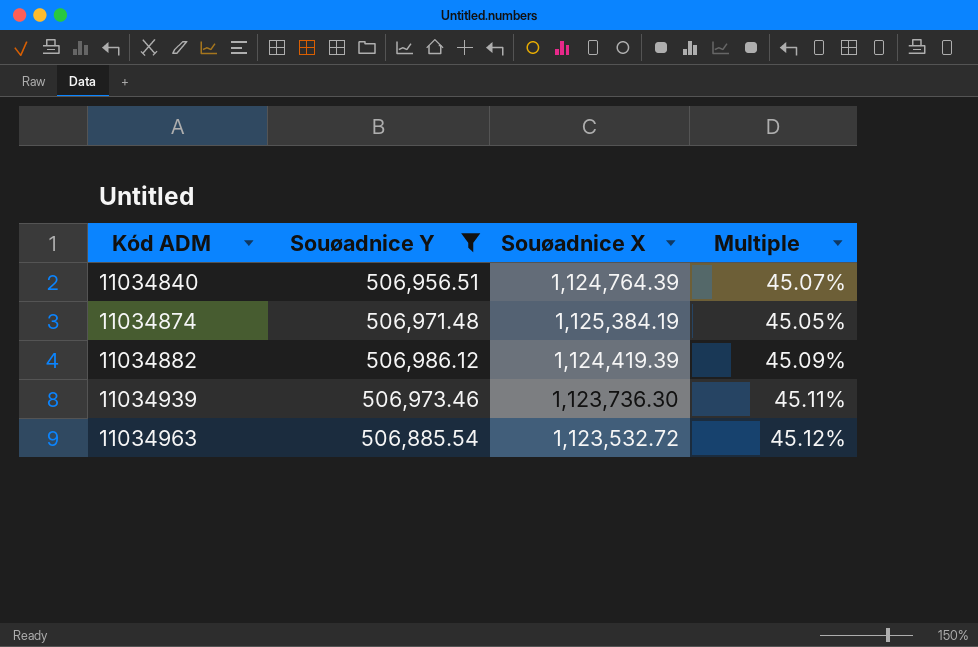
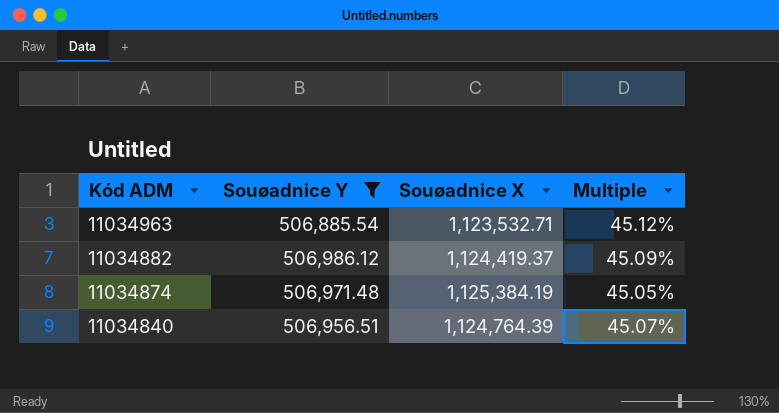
row order: Kód ADM ascending -> Kód ADM descending
row 11034939: 506,973.46 | 1,123,736.30 | 45.11% -> none
11034963 | Souøadnice X: 1,123,532.72 -> 1,123,532.71
11034882 | Souøadnice X: 1,124,419.39 -> 1,124,419.37

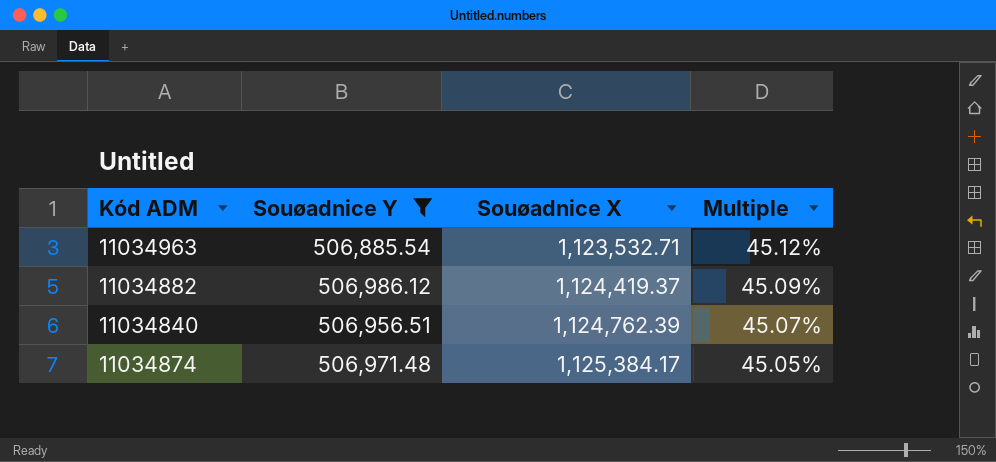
row order: Kód ADM descending -> Souøadnice X ascending
11034840 | Souøadnice X: 1,124,764.39 -> 1,124,762.39
11034874 | Souøadnice X: 1,125,384.19 -> 1,125,384.17

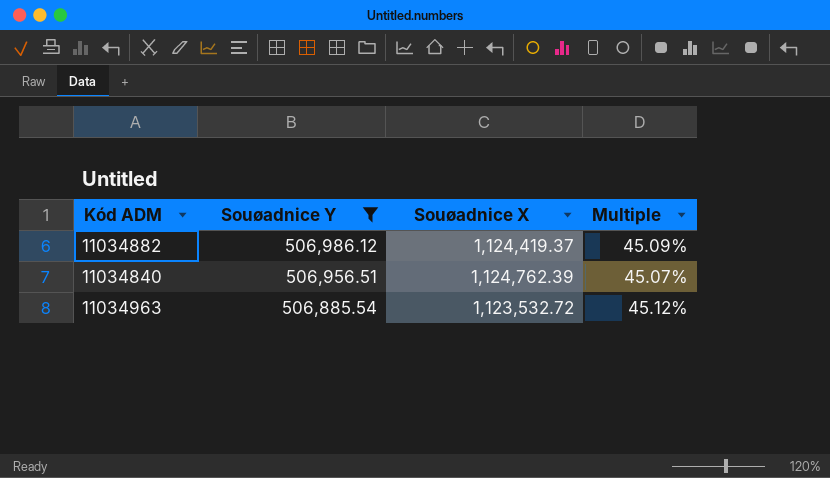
row order: Souøadnice X ascending -> Souøadnice Y descending
row 11034874: 506,971.48 | 1,125,384.17 | 45.05% -> none
11034963 | Souøadnice X: 1,123,532.71 -> 1,123,532.72

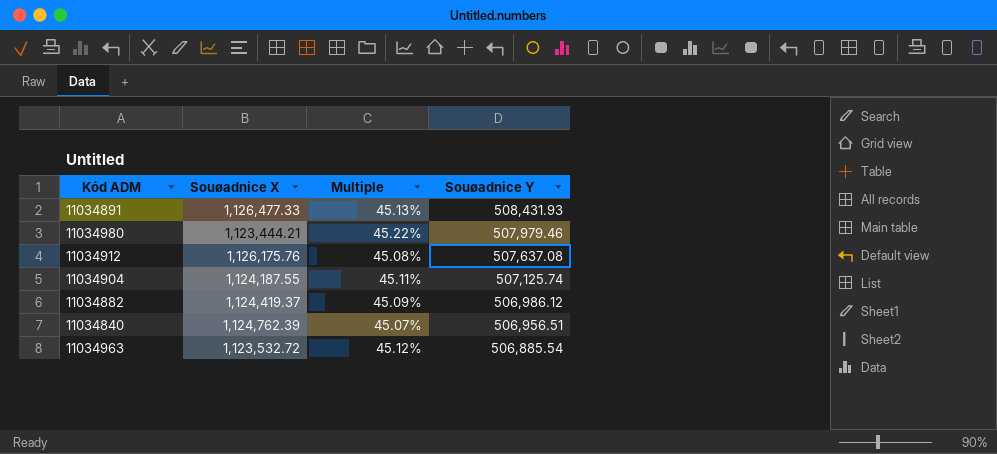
filter: Souøadnice Y <= 506,986.12 -> none
column Souøadnice Y | position: 2 -> 4

